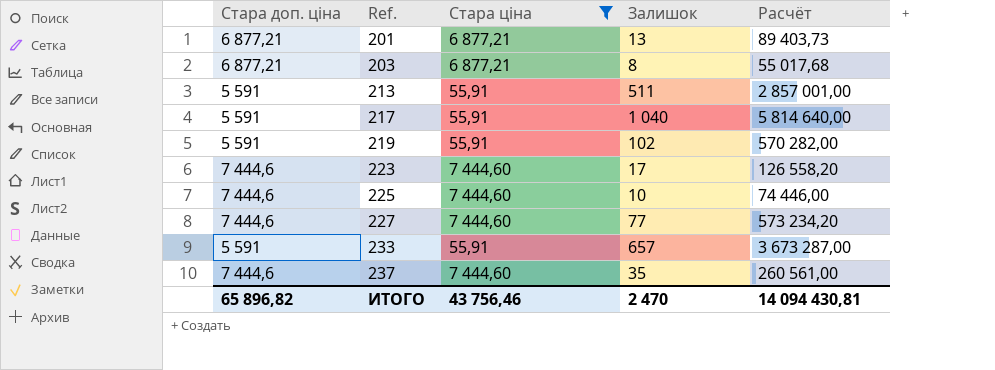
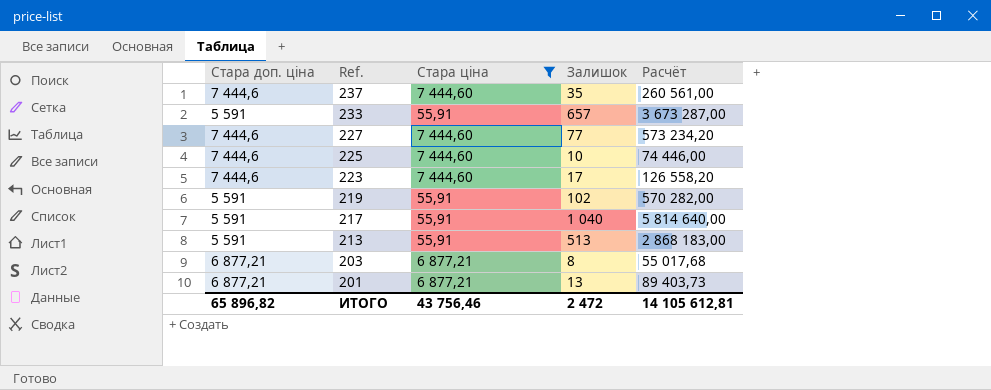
row order: Ref. ascending -> Ref. descending
213 | Залишок: 511 -> 513
213 | Расчёт: 2 857 001,00 -> 2 868 183,00
ИТОГО | Залишок: 2 470 -> 2 472
ИТОГО | Расчёт: 14 094 430,81 -> 14 105 612,81

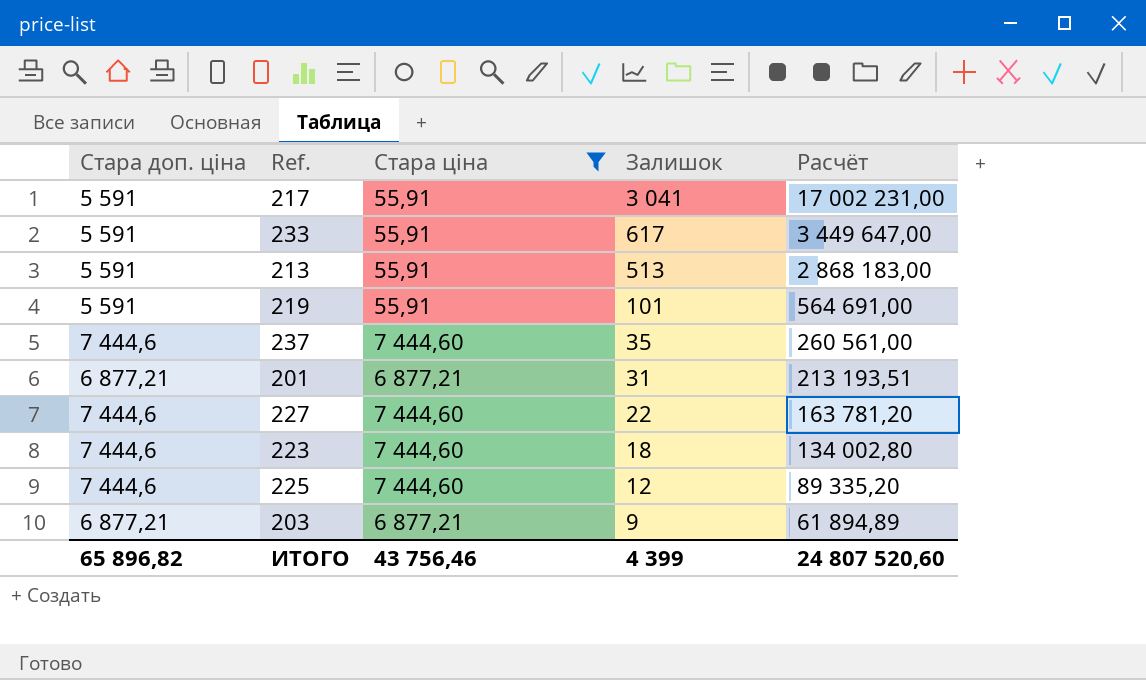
row order: Ref. descending -> Залишок descending
217 | Залишок: 1 040 -> 3 041
217 | Расчёт: 5 814 640,00 -> 17 002 231,00
233 | Залишок: 657 -> 617
233 | Расчёт: 3 673 287,00 -> 3 449 647,00
219 | Залишок: 102 -> 101
219 | Расчёт: 570 282,00 -> 564 691,00
201 | Залишок: 13 -> 31
201 | Расчёт: 89 403,73 -> 213 193,51
227 | Залишок: 77 -> 22
227 | Расчёт: 573 234,20 -> 163 781,20
223 | Залишок: 17 -> 18
223 | Расчёт: 126 558,20 -> 134 002,80
225 | Залишок: 10 -> 12
225 | Расчёт: 74 446,00 -> 89 335,20
203 | Залишок: 8 -> 9
203 | Расчёт: 55 017,68 -> 61 894,89
ИТОГО | Залишок: 2 472 -> 4 399
ИТОГО | Расчёт: 14 105 612,81 -> 24 807 520,60

